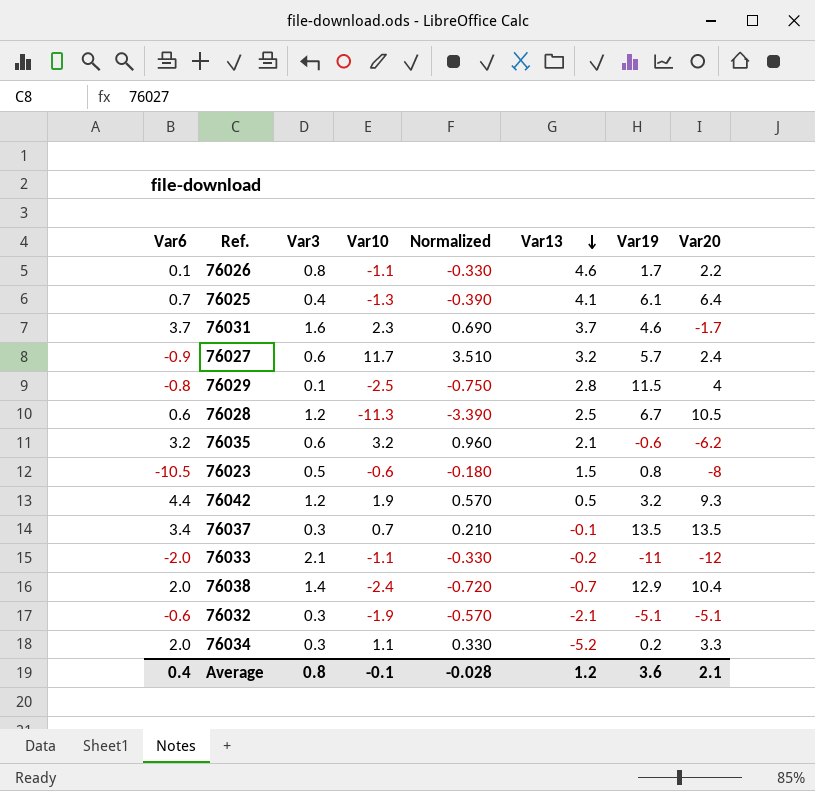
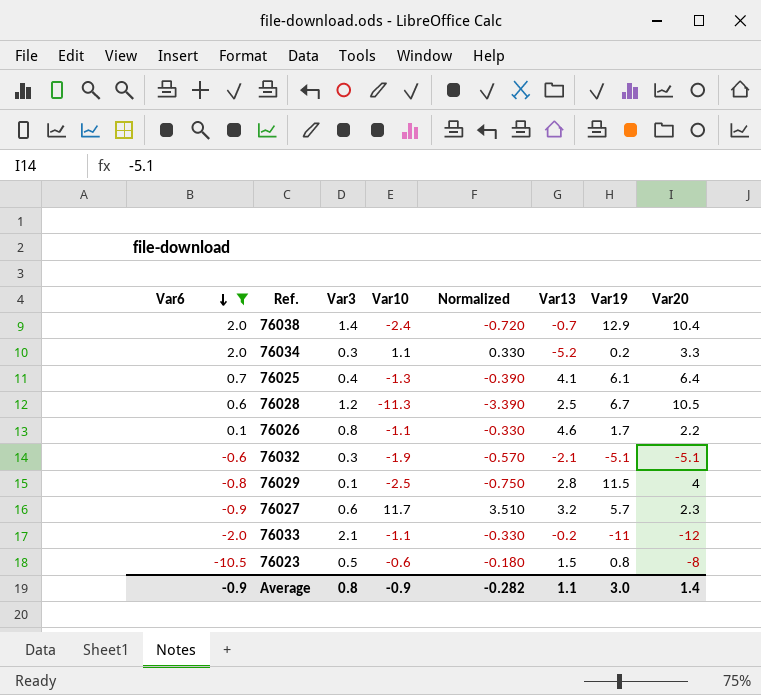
filter: none -> Var6 <= 2.0
row order: Var13 descending -> Var6 descending
76027 | Var20: 2.4 -> 2.3
Average | Var6: 0.4 -> -0.9
Average | Var10: -0.1 -> -0.9
Average | Normalized: -0.028 -> -0.282
Average | Var13: 1.2 -> 1.1
Average | Var19: 3.6 -> 3.0
Average | Var20: 2.1 -> 1.4

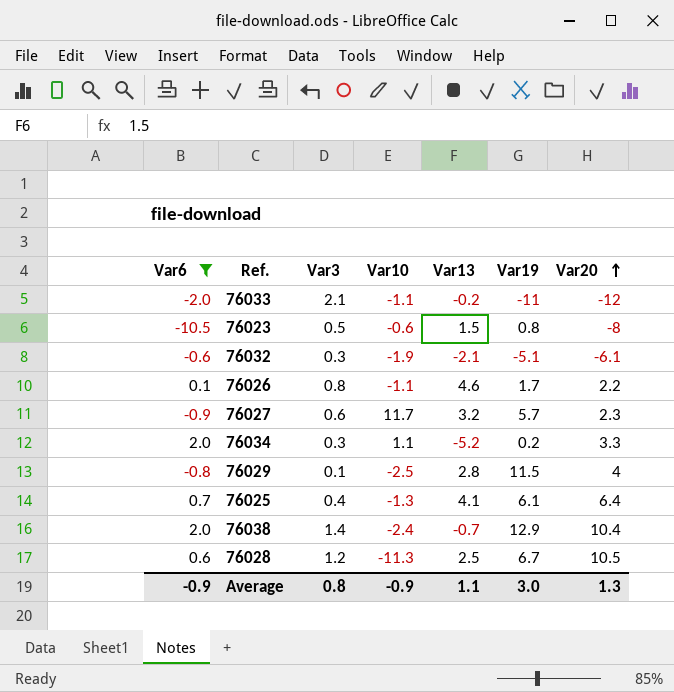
row order: Var6 descending -> Var20 ascending
column Normalized | formula: [Var10] * 0.3 -> none
76032 | Var20: -5.1 -> -6.1
Average | Var20: 1.4 -> 1.3

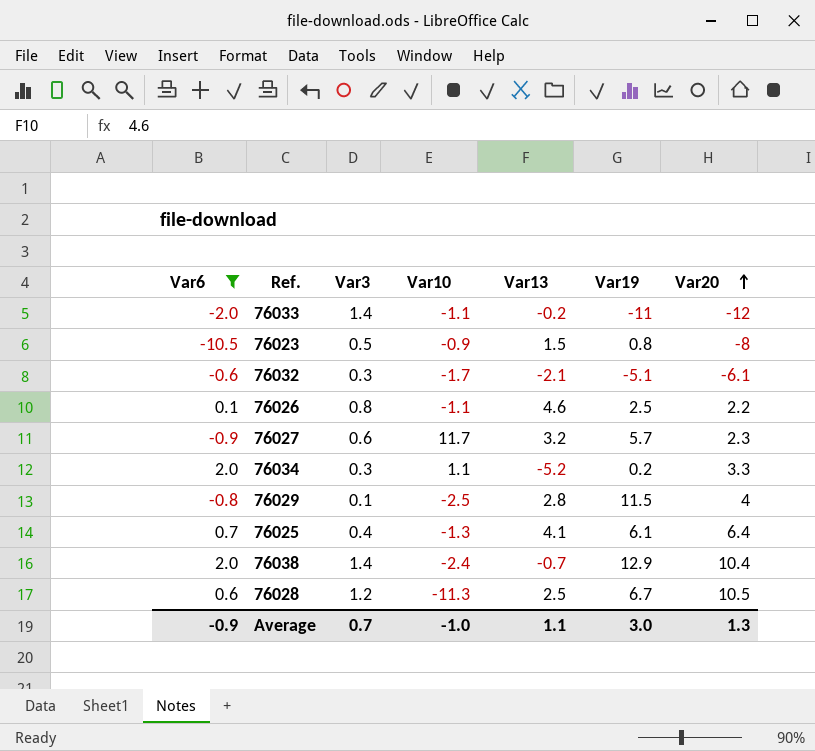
76033 | Var3: 2.1 -> 1.4
76023 | Var10: -0.6 -> -0.9
76032 | Var10: -1.9 -> -1.7
76026 | Var19: 1.7 -> 2.5
Average | Var3: 0.8 -> 0.7
Average | Var10: -0.9 -> -1.0

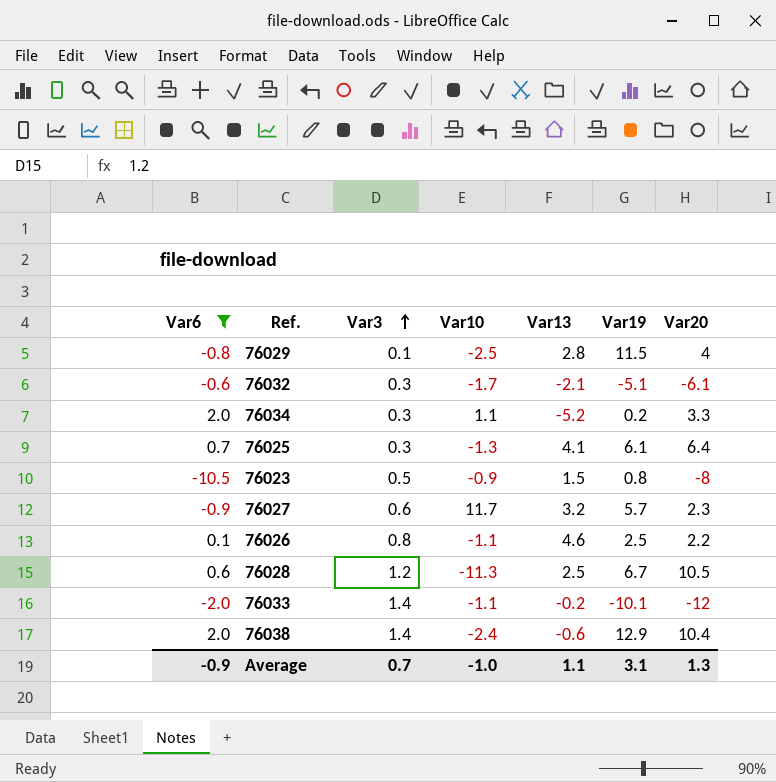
row order: Var20 ascending -> Var3 ascending
76025 | Var3: 0.4 -> 0.3
76033 | Var19: -11 -> -10.1
76038 | Var13: -0.7 -> -0.6
Average | Var19: 3.0 -> 3.1

